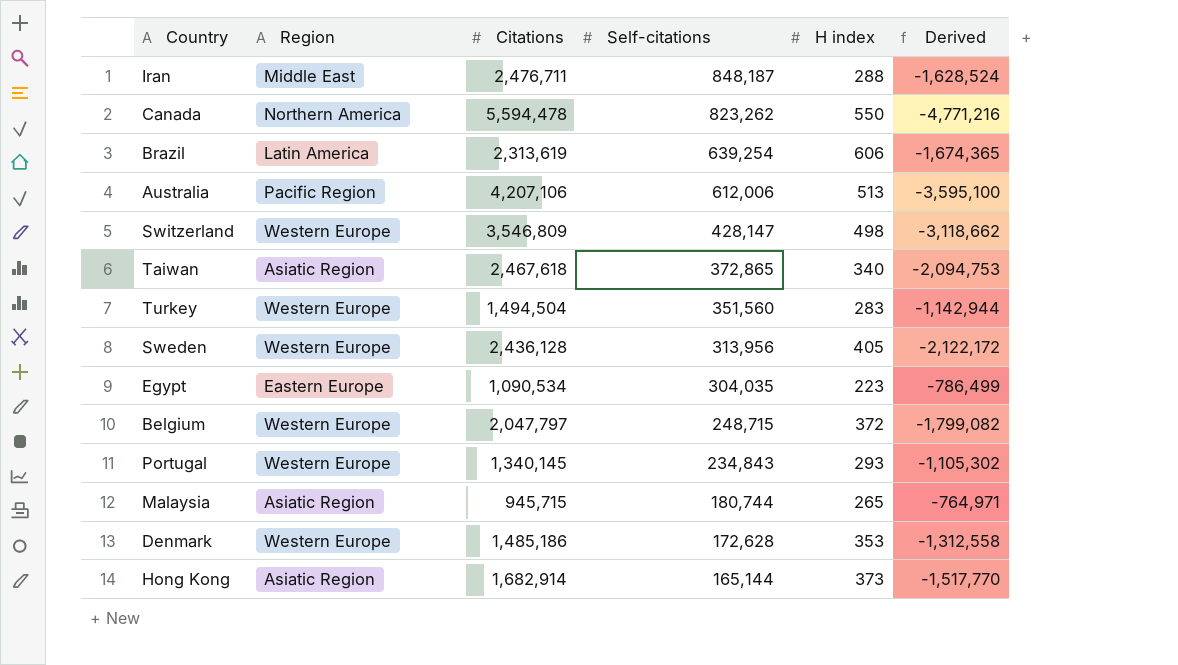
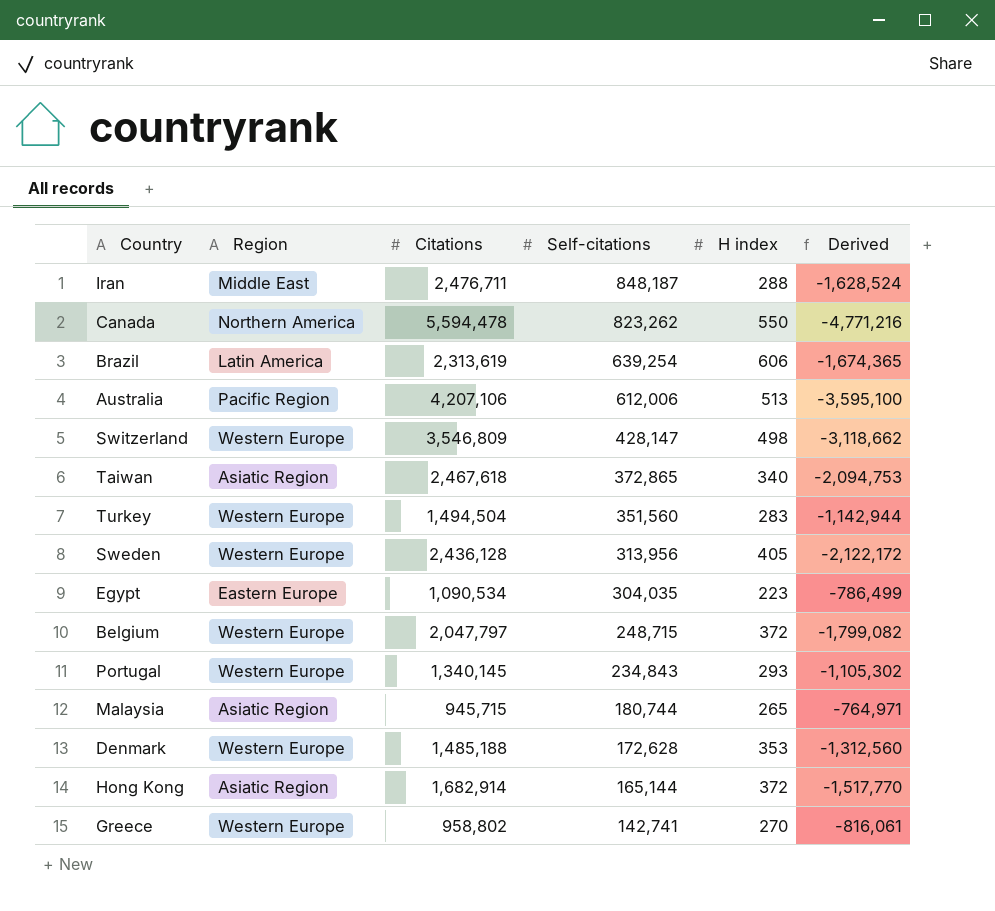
Denmark | Citations: 1,485,186 -> 1,485,188
Denmark | Derived: -1,312,558 -> -1,312,560
Hong Kong | H index: 373 -> 372
row Greece: none -> Western Europe | 958,802 | 142,741 | 270 | -816,061

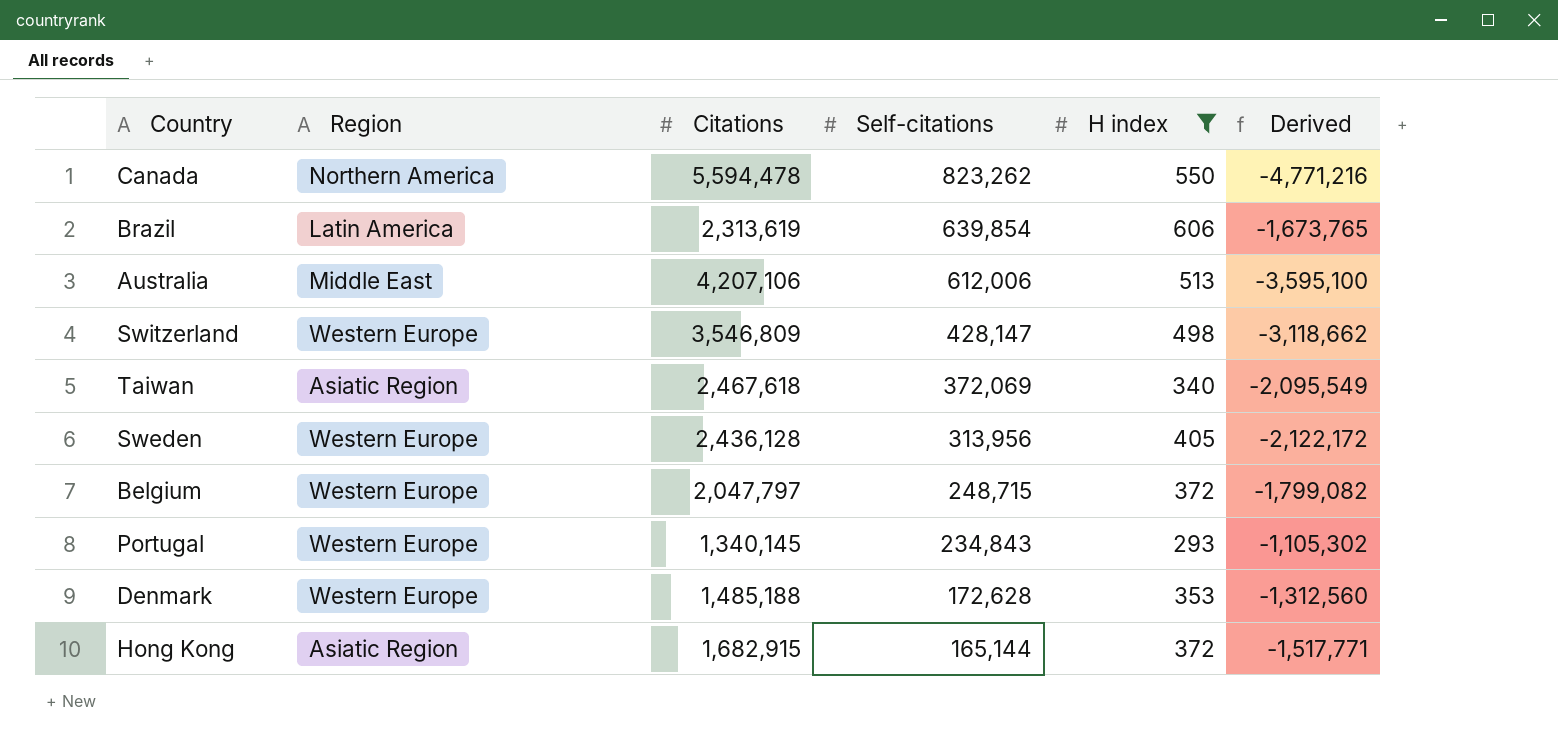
filter: none -> H index >= 293
Brazil | Self-citations: 639,254 -> 639,854
Brazil | Derived: -1,674,365 -> -1,673,765
Australia | Region: Pacific Region -> Middle East
Taiwan | Self-citations: 372,865 -> 372,069
Taiwan | Derived: -2,094,753 -> -2,095,549
Hong Kong | Citations: 1,682,914 -> 1,682,915
Hong Kong | Derived: -1,517,770 -> -1,517,771

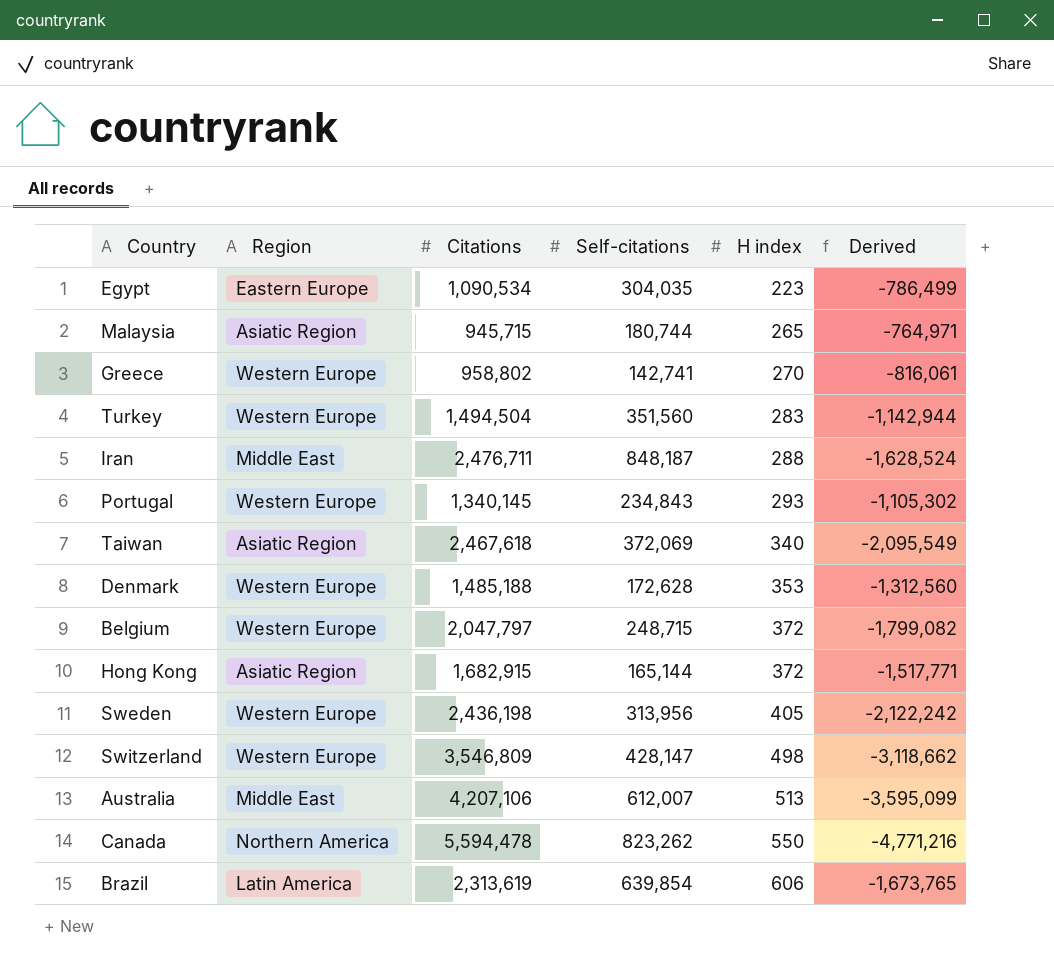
filter: H index >= 293 -> none
row order: Self-citations descending -> H index ascending
Sweden | Citations: 2,436,128 -> 2,436,198
Sweden | Derived: -2,122,172 -> -2,122,242
Australia | Self-citations: 612,006 -> 612,007
Australia | Derived: -3,595,100 -> -3,595,099

